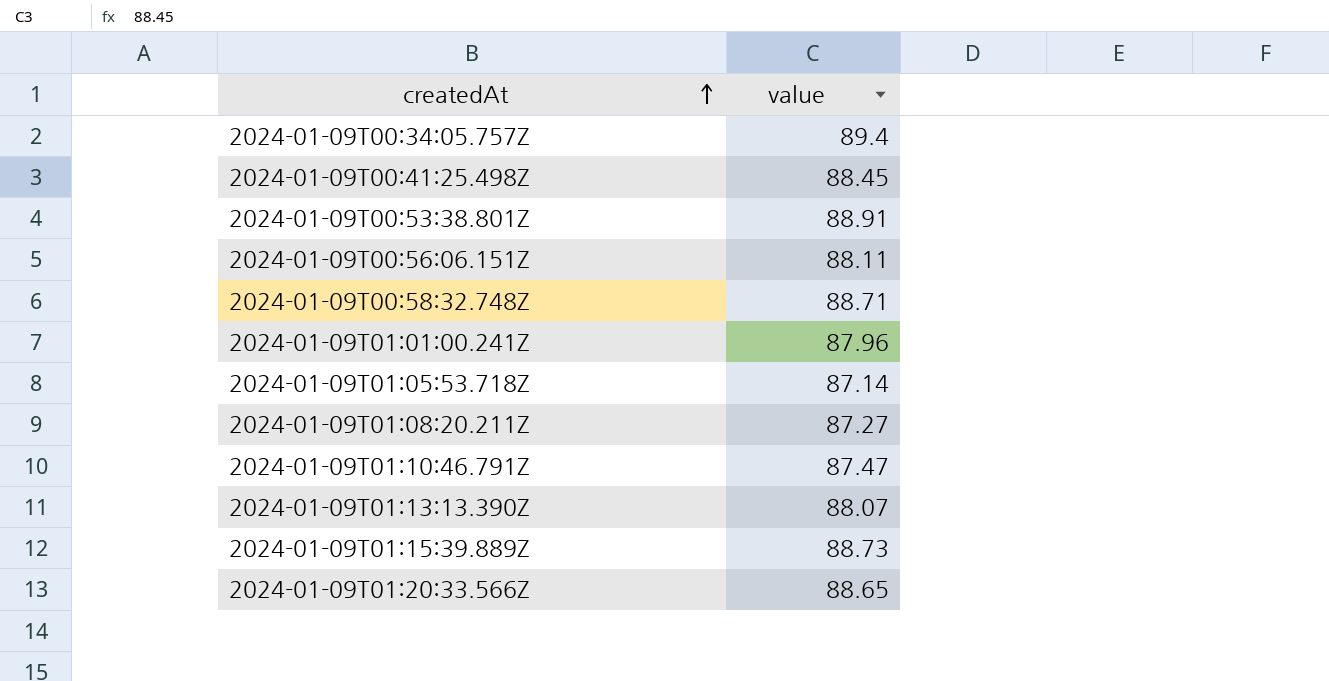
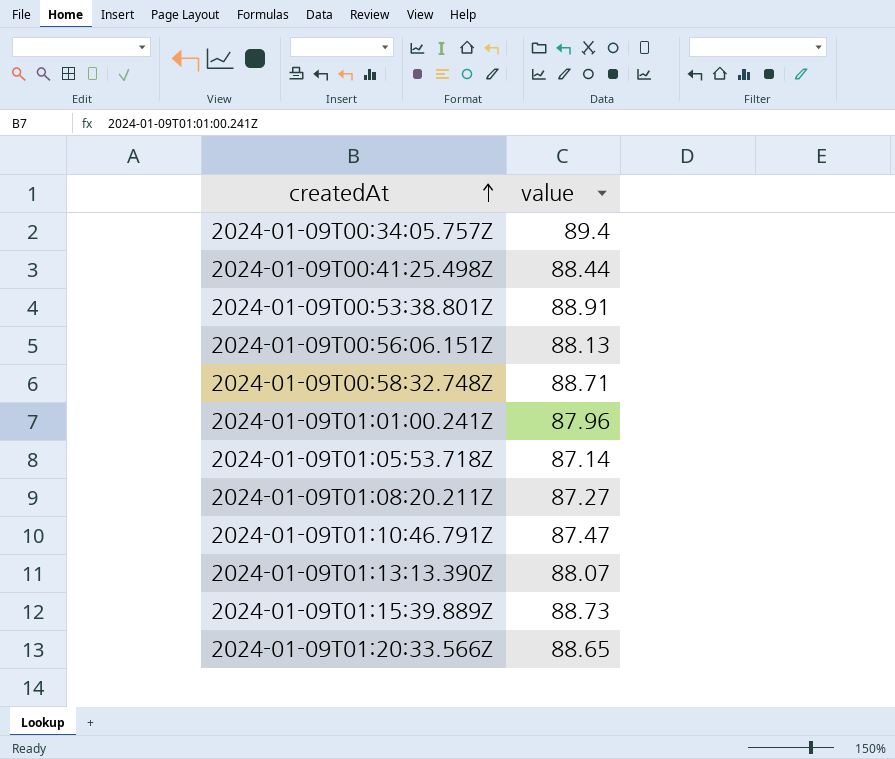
2024-01-09T00:41:25.498Z | value: 88.45 -> 88.44
2024-01-09T00:56:06.151Z | value: 88.11 -> 88.13

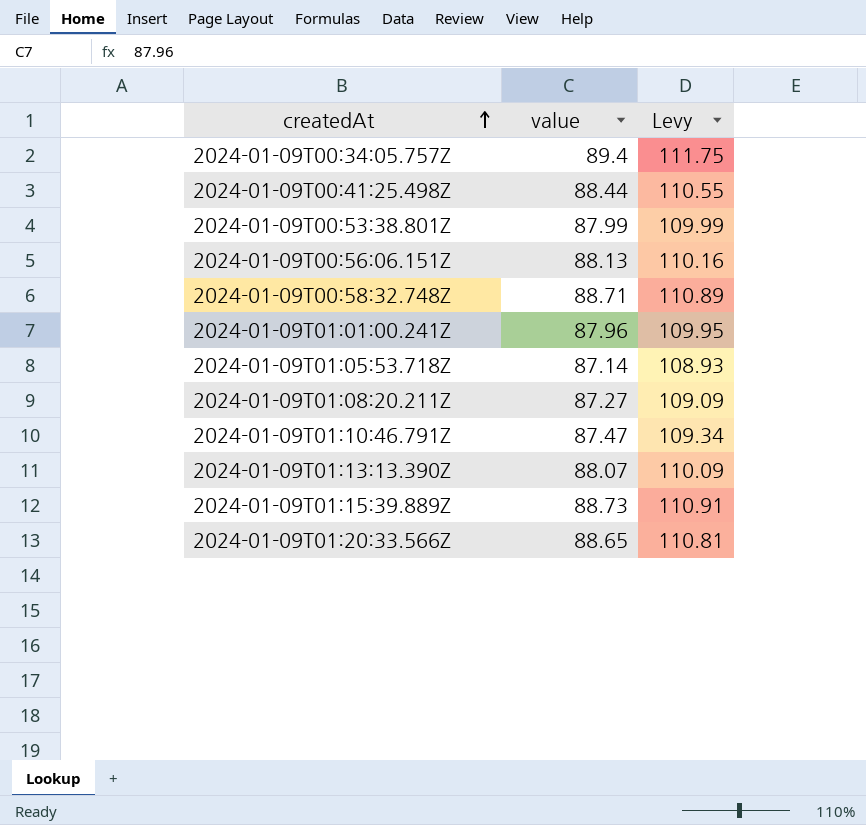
column Levy | formula: none -> [value] * 1.25
2024-01-09T00:53:38.801Z | value: 88.91 -> 87.99

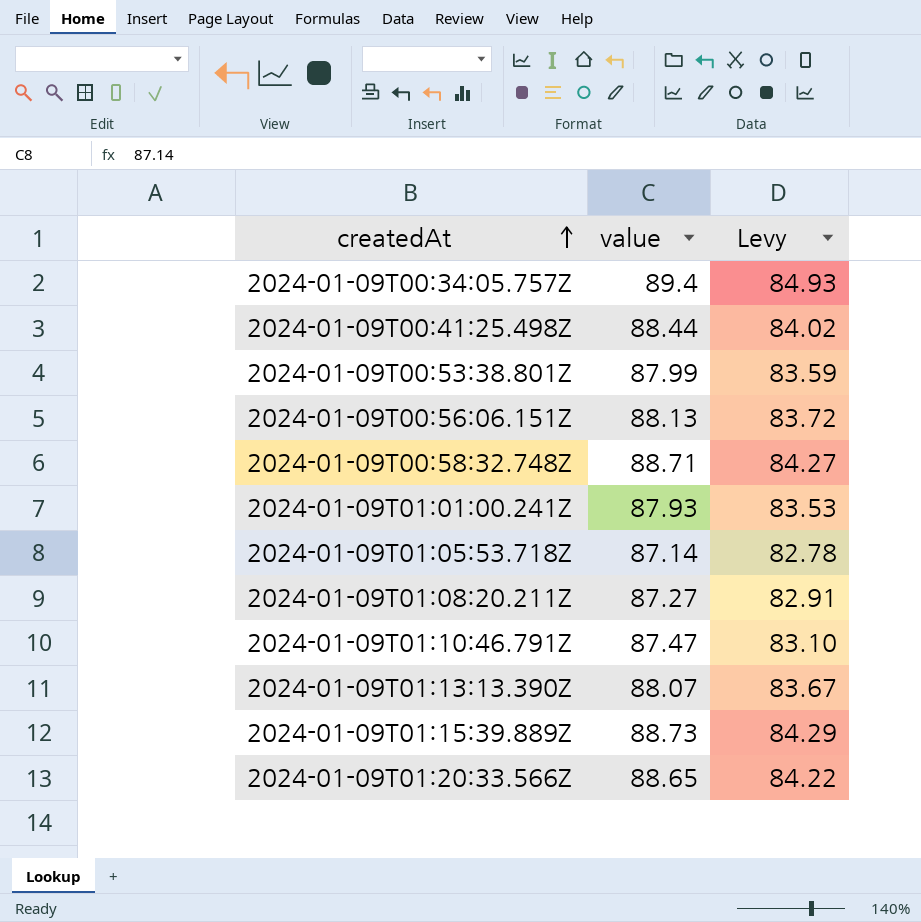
column Levy | formula: [value] * 1.25 -> [value] * 0.95
2024-01-09T01:01:00.241Z | value: 87.96 -> 87.93

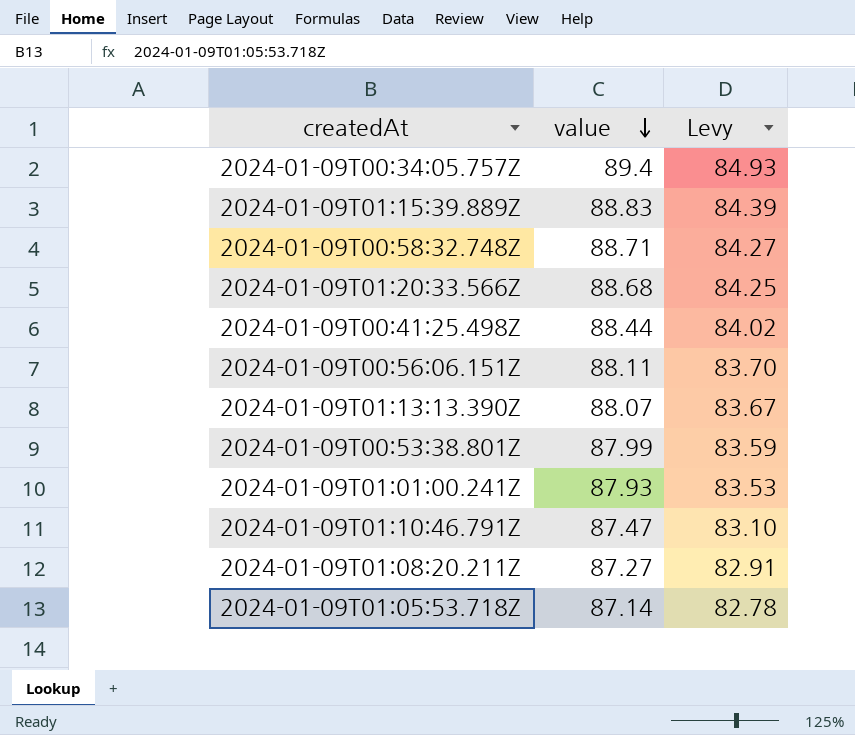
row order: createdAt ascending -> value descending
2024-01-09T01:15:39.889Z | value: 88.73 -> 88.83
2024-01-09T01:15:39.889Z | Levy: 84.29 -> 84.39
2024-01-09T01:20:33.566Z | value: 88.65 -> 88.68
2024-01-09T01:20:33.566Z | Levy: 84.22 -> 84.25
2024-01-09T00:56:06.151Z | value: 88.13 -> 88.11
2024-01-09T00:56:06.151Z | Levy: 83.72 -> 83.70

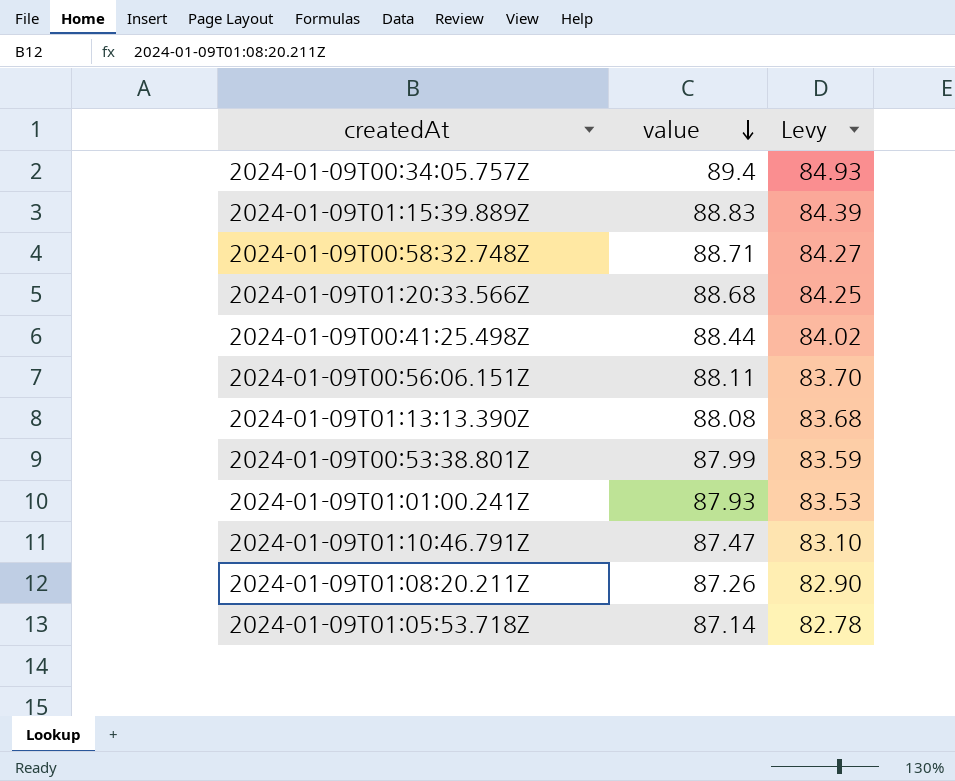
2024-01-09T01:13:13.390Z | value: 88.07 -> 88.08
2024-01-09T01:13:13.390Z | Levy: 83.67 -> 83.68
2024-01-09T01:08:20.211Z | value: 87.27 -> 87.26
2024-01-09T01:08:20.211Z | Levy: 82.91 -> 82.90

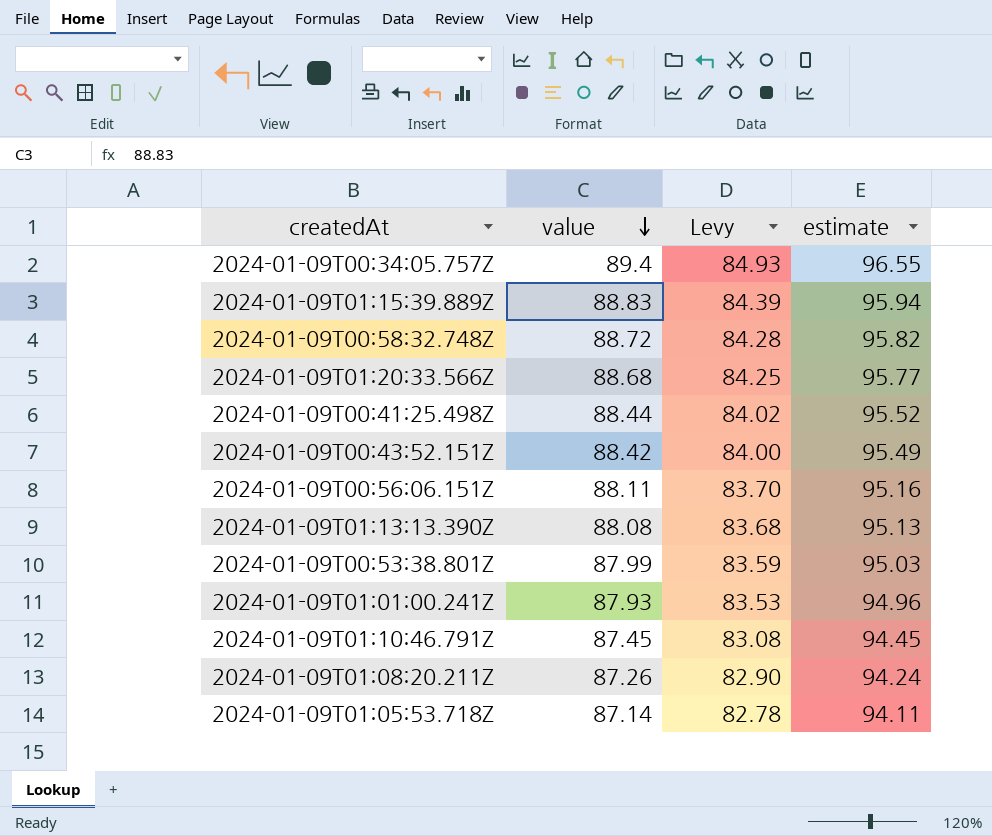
column estimate | formula: none -> [value] * 1.08
2024-01-09T00:58:32.748Z | value: 88.71 -> 88.72
2024-01-09T00:58:32.748Z | Levy: 84.27 -> 84.28
row 2024-01-09T00:43:52.151Z: none -> 88.42 | 84.00 | 95.49
2024-01-09T01:10:46.791Z | value: 87.47 -> 87.45
2024-01-09T01:10:46.791Z | Levy: 83.10 -> 83.08

